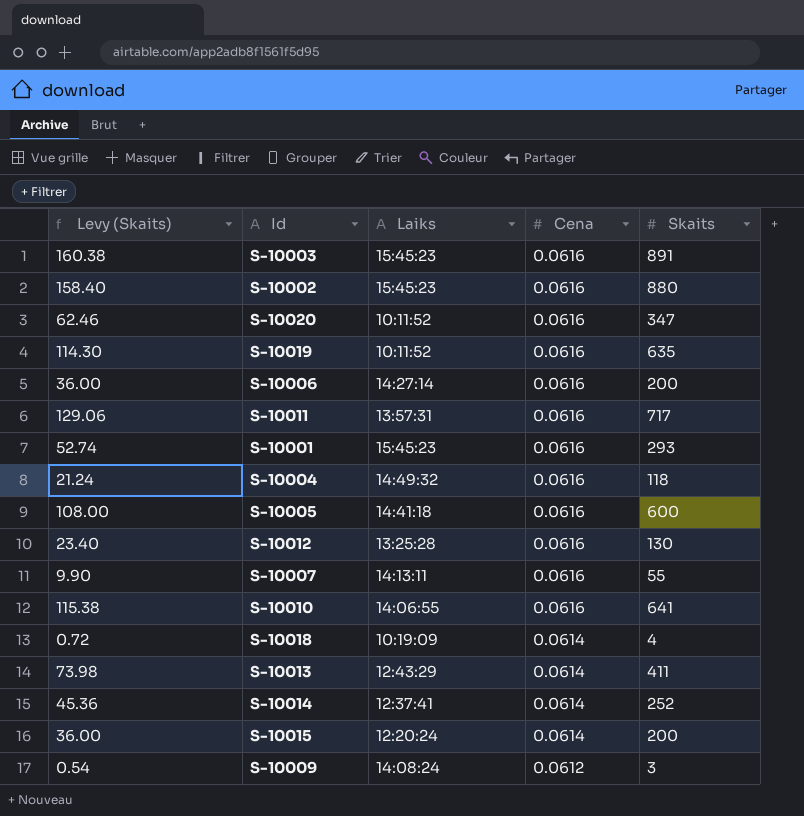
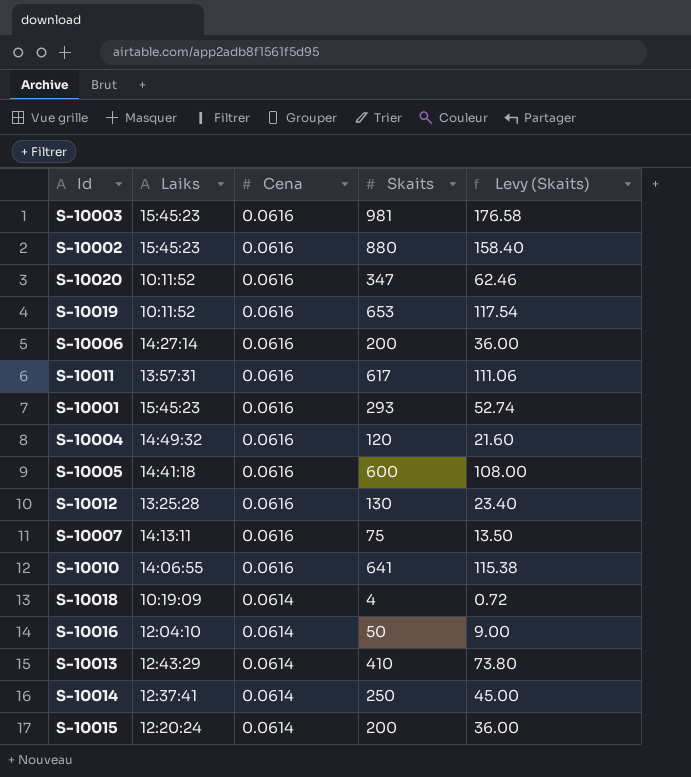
column Levy (Skaits) | position: 1 -> 5
row S-10009: 0.54 | 14:08:24 | 0.0612 | 3 -> none
S-10003 | Skaits: 891 -> 981
S-10003 | Levy (Skaits): 160.38 -> 176.58
S-10019 | Skaits: 635 -> 653
S-10019 | Levy (Skaits): 114.30 -> 117.54
S-10011 | Skaits: 717 -> 617
S-10011 | Levy (Skaits): 129.06 -> 111.06
S-10004 | Skaits: 118 -> 120
S-10004 | Levy (Skaits): 21.24 -> 21.60
S-10007 | Skaits: 55 -> 75
S-10007 | Levy (Skaits): 9.90 -> 13.50
row S-10016: none -> 12:04:10 | 0.0614 | 50 | 9.00
S-10013 | Skaits: 411 -> 410
S-10013 | Levy (Skaits): 73.98 -> 73.80
S-10014 | Skaits: 252 -> 250
S-10014 | Levy (Skaits): 45.36 -> 45.00

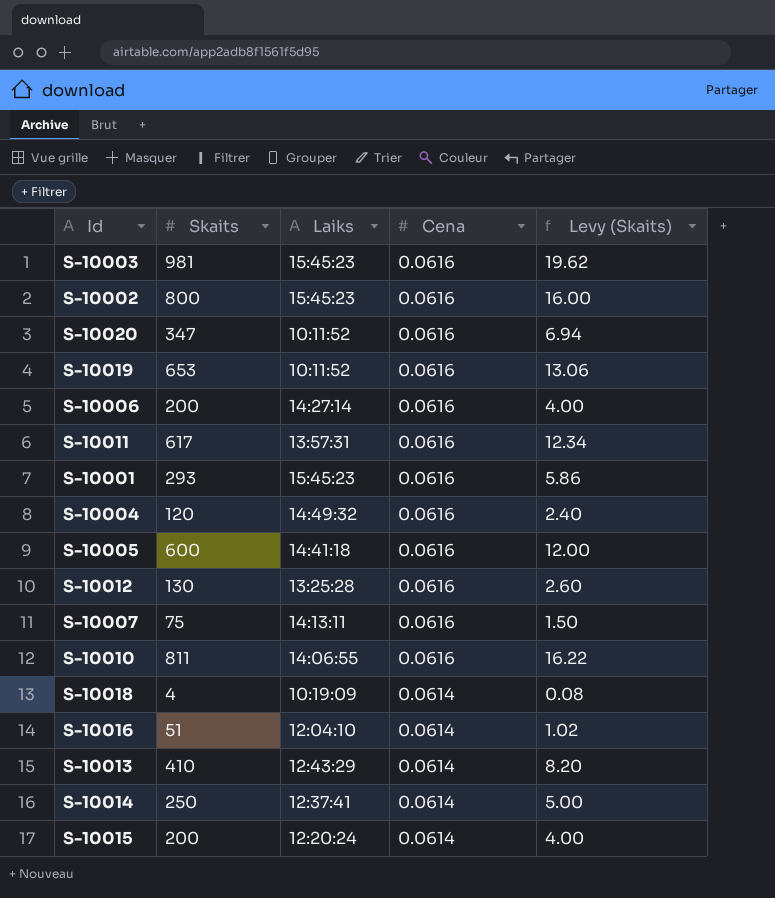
column Skaits | position: 4 -> 2
column Levy (Skaits) | formula: [Skaits] * 0.18 -> [Skaits] * 0.02
S-10002 | Skaits: 880 -> 800
S-10010 | Skaits: 641 -> 811
S-10016 | Skaits: 50 -> 51

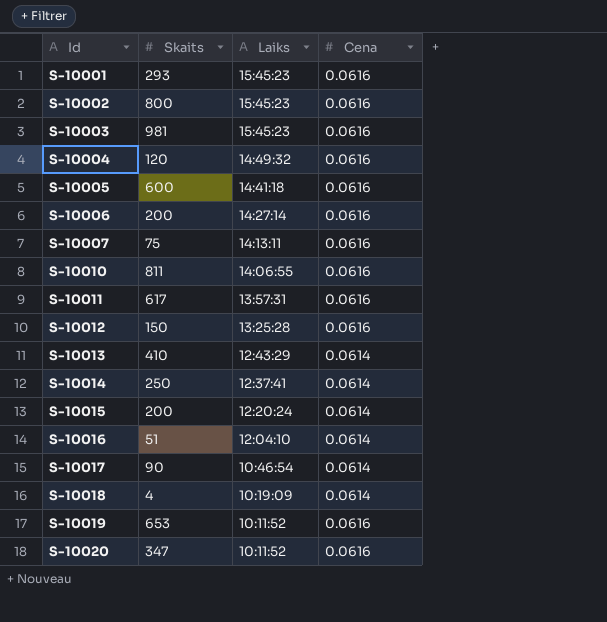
row order: Cena descending -> Id ascending
column Levy (Skaits) | formula: [Skaits] * 0.02 -> none
S-10012 | Skaits: 130 -> 150
row S-10017: none -> 90 | 10:46:54 | 0.0614

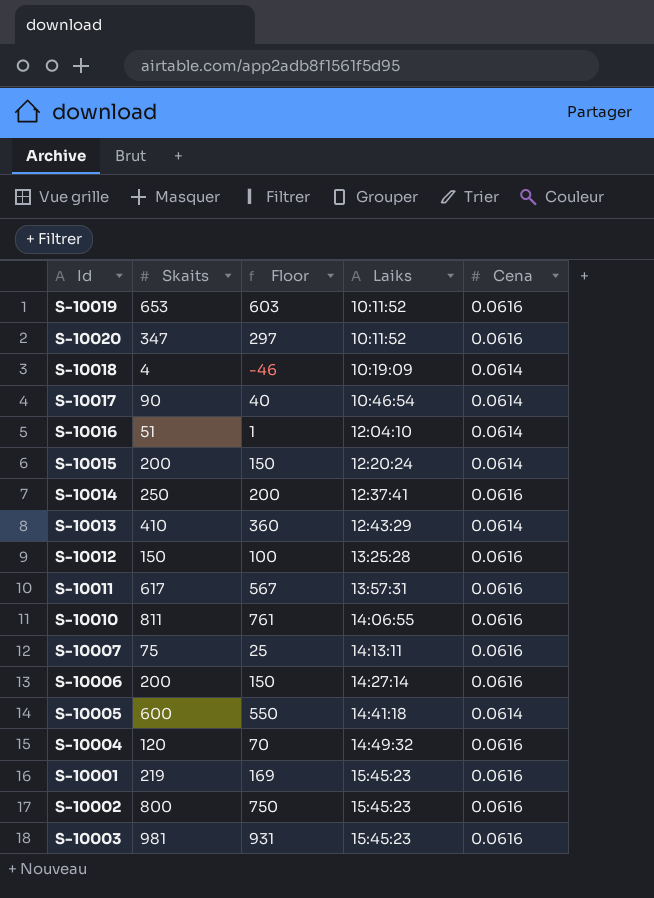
row order: Id ascending -> Laiks ascending
column Floor | formula: none -> [Skaits] - 50
S-10014 | Cena: 0.0614 -> 0.0616
S-10005 | Cena: 0.0616 -> 0.0614
S-10001 | Skaits: 293 -> 219

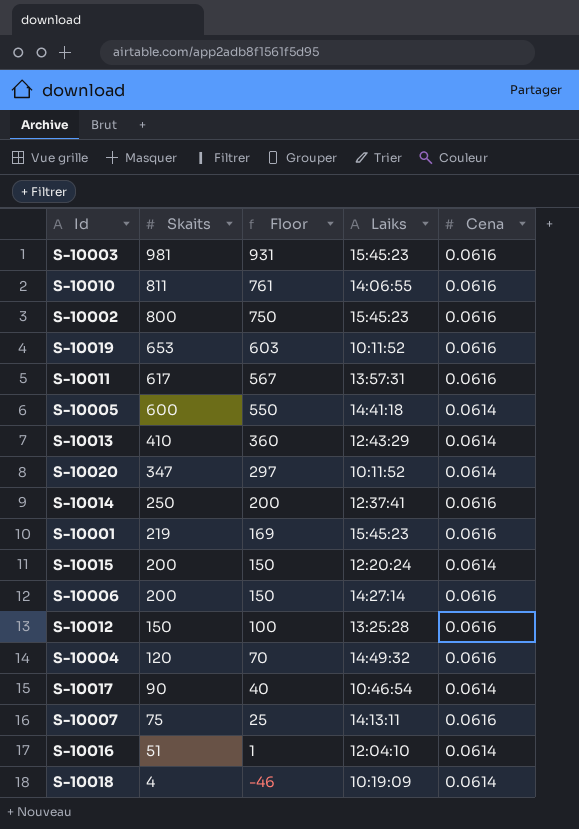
row order: Laiks ascending -> Skaits descending
S-10020 | Cena: 0.0616 -> 0.0614

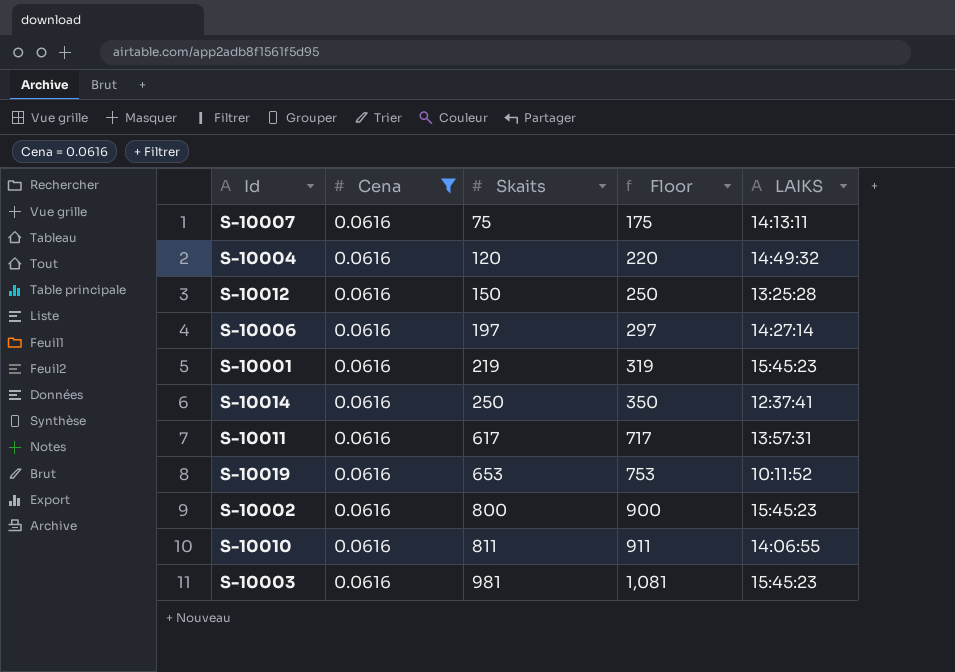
filter: none -> Cena = 0.0616
row order: Skaits descending -> Skaits ascending
column Cena | position: 5 -> 2
column Floor | formula: [Skaits] - 50 -> [Skaits] + 100
column name: Laiks -> LAIKS
S-10006 | Skaits: 200 -> 197

